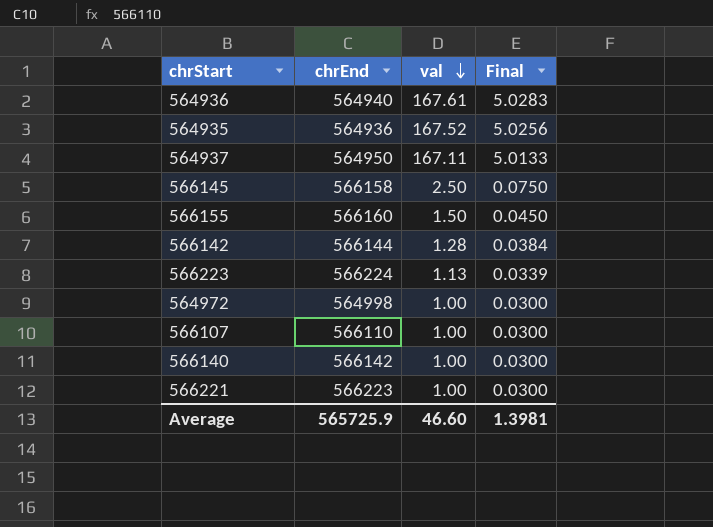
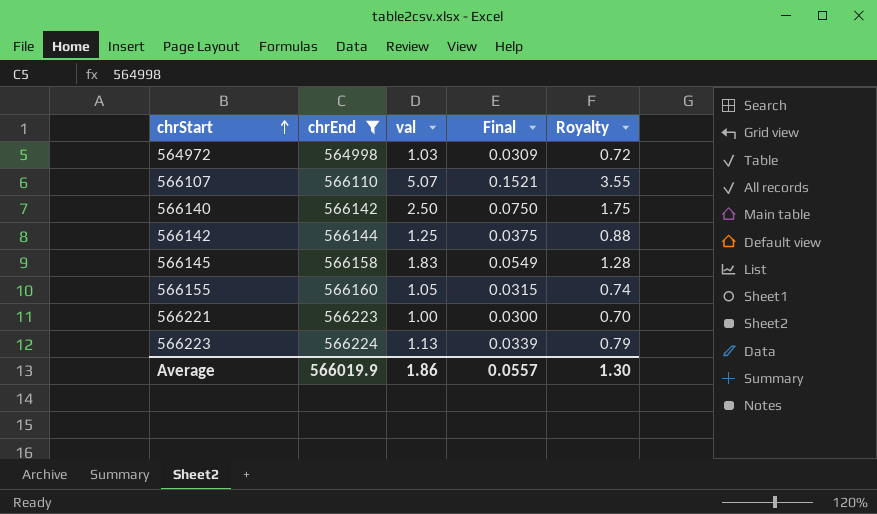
filter: none -> chrEnd >= 564998
row order: val descending -> chrStart ascending
column Royalty | formula: none -> [val] * 0.7
564972 | val: 1.00 -> 1.03
564972 | Final: 0.0300 -> 0.0309
566107 | val: 1.00 -> 5.07
566107 | Final: 0.0300 -> 0.1521
566140 | val: 1.00 -> 2.50
566140 | Final: 0.0300 -> 0.0750
566142 | val: 1.28 -> 1.25
566142 | Final: 0.0384 -> 0.0375
566145 | val: 2.50 -> 1.83
566145 | Final: 0.0750 -> 0.0549
566155 | val: 1.50 -> 1.05
566155 | Final: 0.0450 -> 0.0315
Average | chrEnd: 565725.9 -> 566019.9
Average | val: 46.60 -> 1.86
Average | Final: 1.3981 -> 0.0557

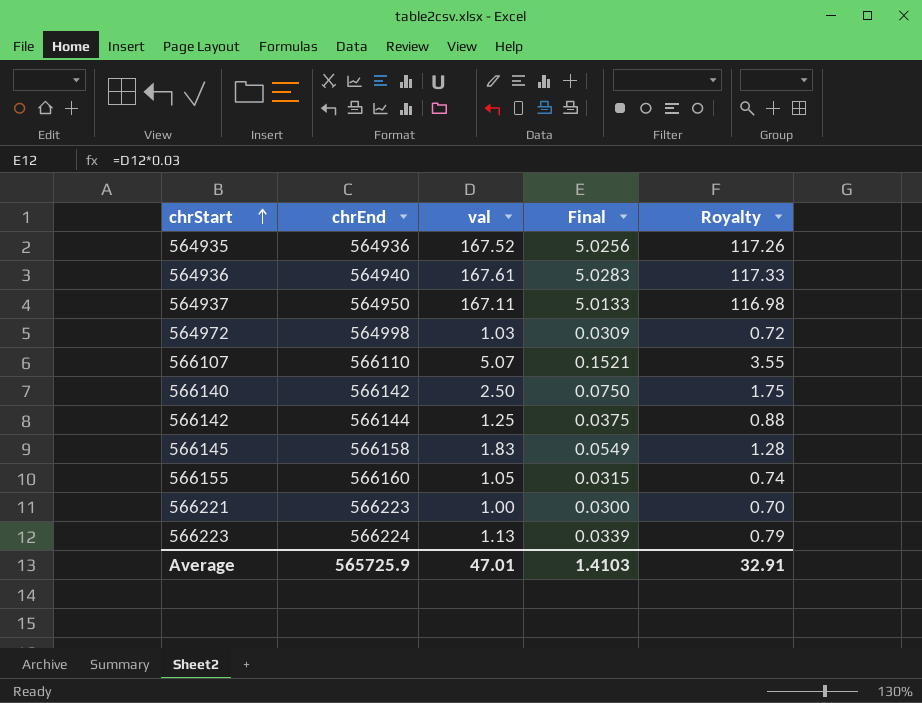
filter: chrEnd >= 564998 -> none
Average | chrEnd: 566019.9 -> 565725.9
Average | val: 1.86 -> 47.01
Average | Final: 0.0557 -> 1.4103
Average | Royalty: 1.30 -> 32.91

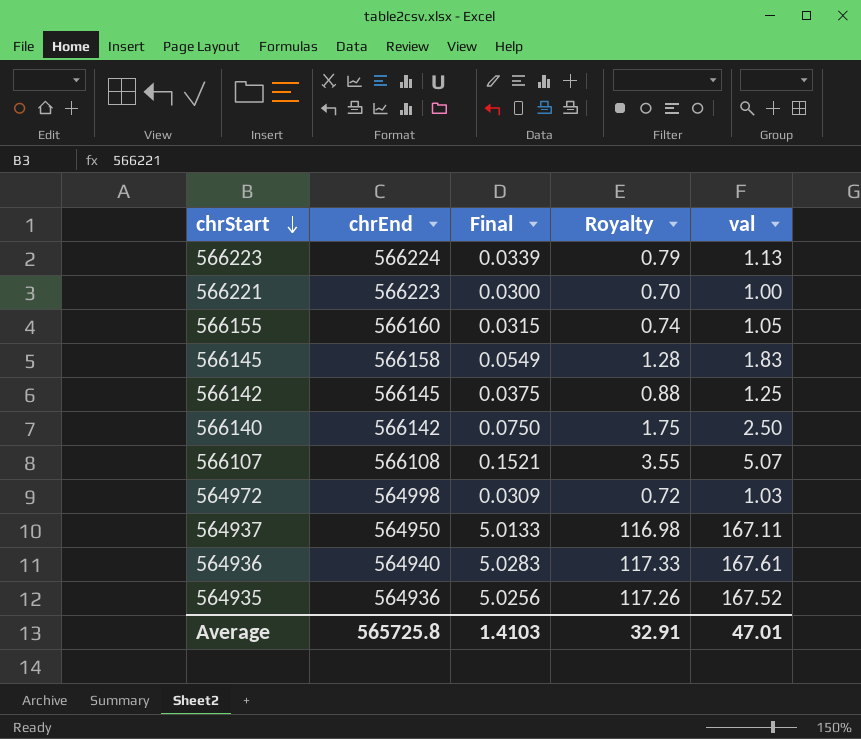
row order: chrStart ascending -> chrStart descending
column val | position: 3 -> 5
566142 | chrEnd: 566144 -> 566145
566107 | chrEnd: 566110 -> 566108
Average | chrEnd: 565725.9 -> 565725.8

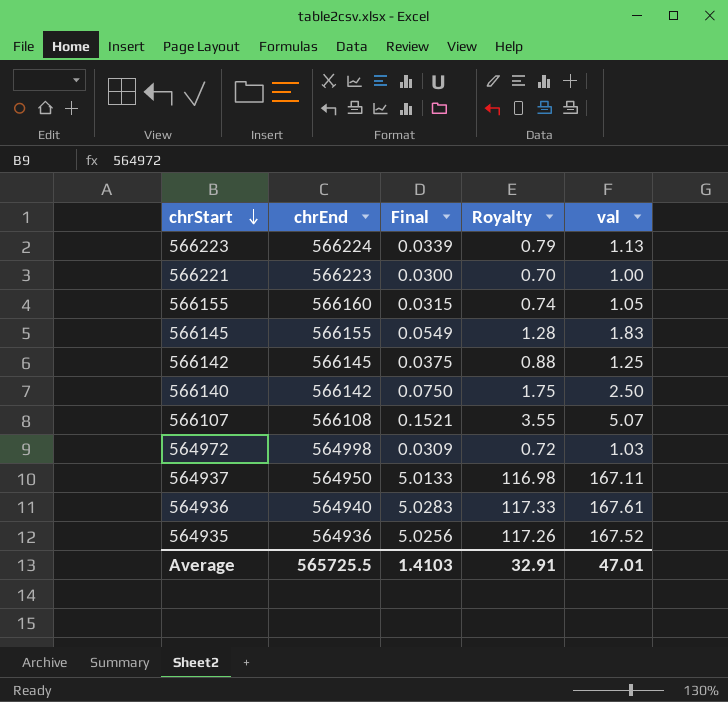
566145 | chrEnd: 566158 -> 566155
Average | chrEnd: 565725.8 -> 565725.5

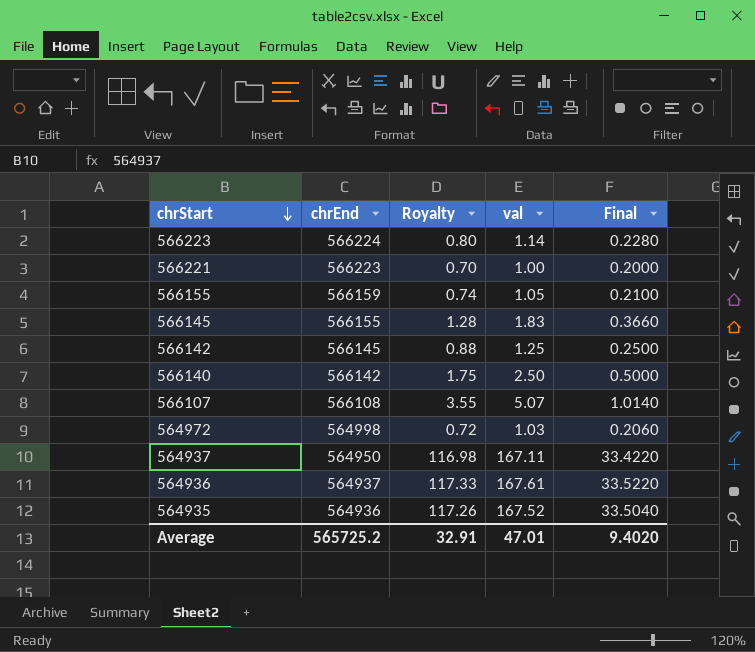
column Final | formula: [val] * 0.03 -> [val] * 0.2
column Final | position: 3 -> 5
566223 | Royalty: 0.79 -> 0.80
566223 | val: 1.13 -> 1.14
566155 | chrEnd: 566160 -> 566159
564936 | chrEnd: 564940 -> 564937
Average | chrEnd: 565725.5 -> 565725.2
Average | Final: 1.4103 -> 9.4020

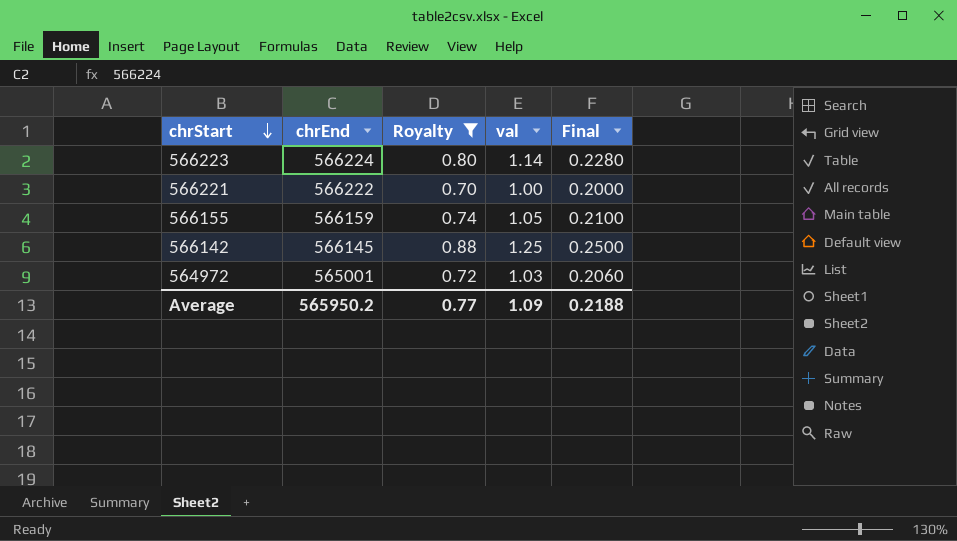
filter: none -> Royalty <= 0.88
566221 | chrEnd: 566223 -> 566222
564972 | chrEnd: 564998 -> 565001
Average | chrEnd: 565725.2 -> 565950.2
Average | Royalty: 32.91 -> 0.77
Average | val: 47.01 -> 1.09
Average | Final: 9.4020 -> 0.2188

